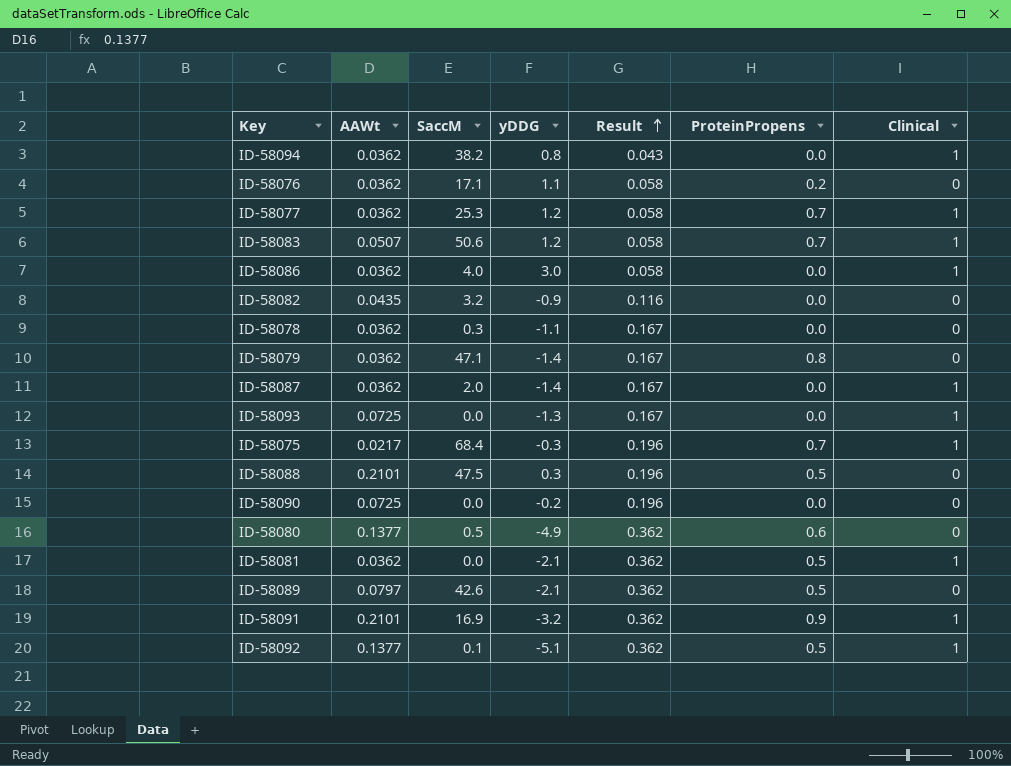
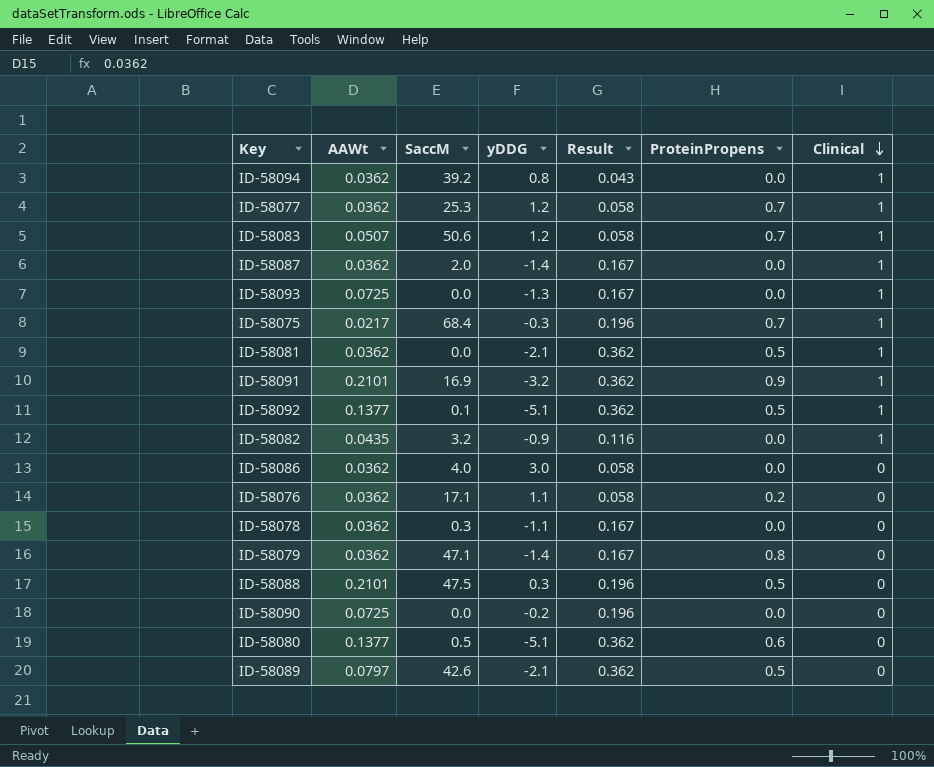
row order: Result ascending -> Clinical descending
ID-58094 | SaccM: 38.2 -> 39.2
ID-58082 | Clinical: 0 -> 1
ID-58086 | Clinical: 1 -> 0
ID-58080 | yDDG: -4.9 -> -5.1

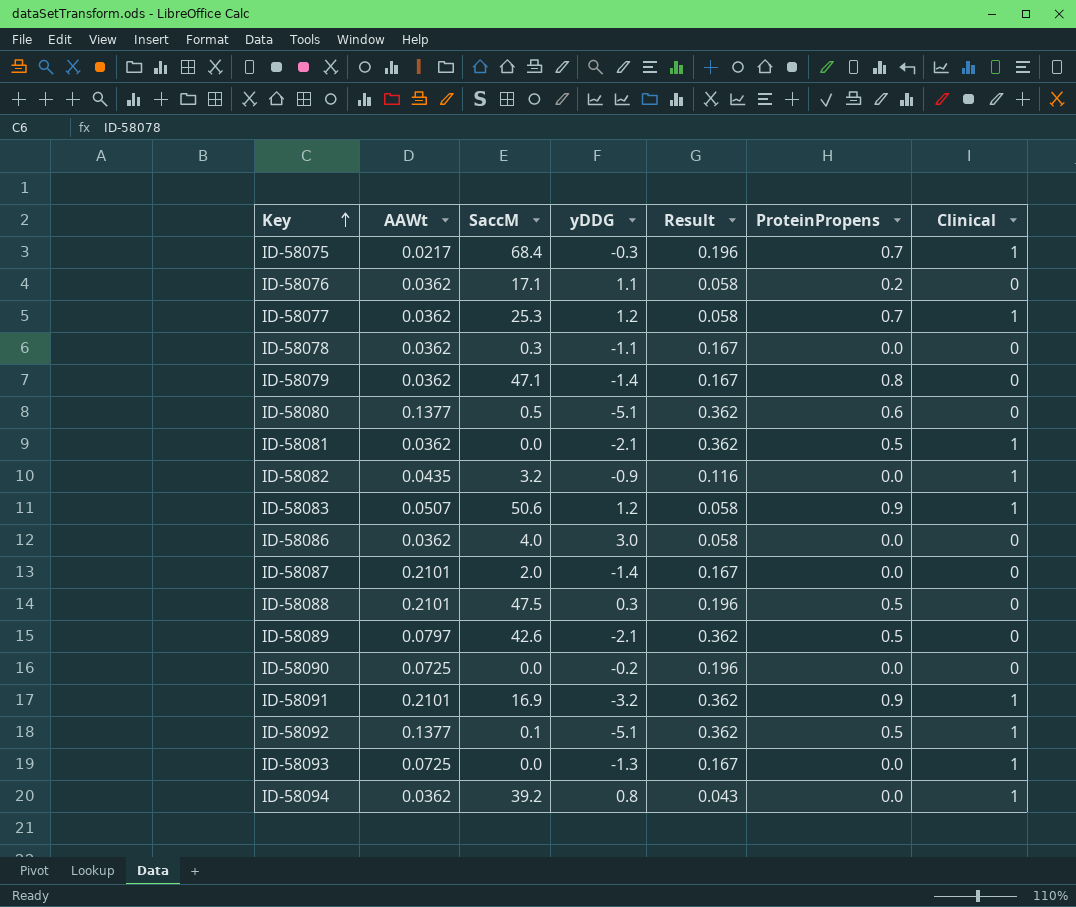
row order: Clinical descending -> Key ascending
ID-58083 | ProteinPropens: 0.7 -> 0.9
ID-58087 | AAWt: 0.0362 -> 0.2101
ID-58087 | Clinical: 1 -> 0

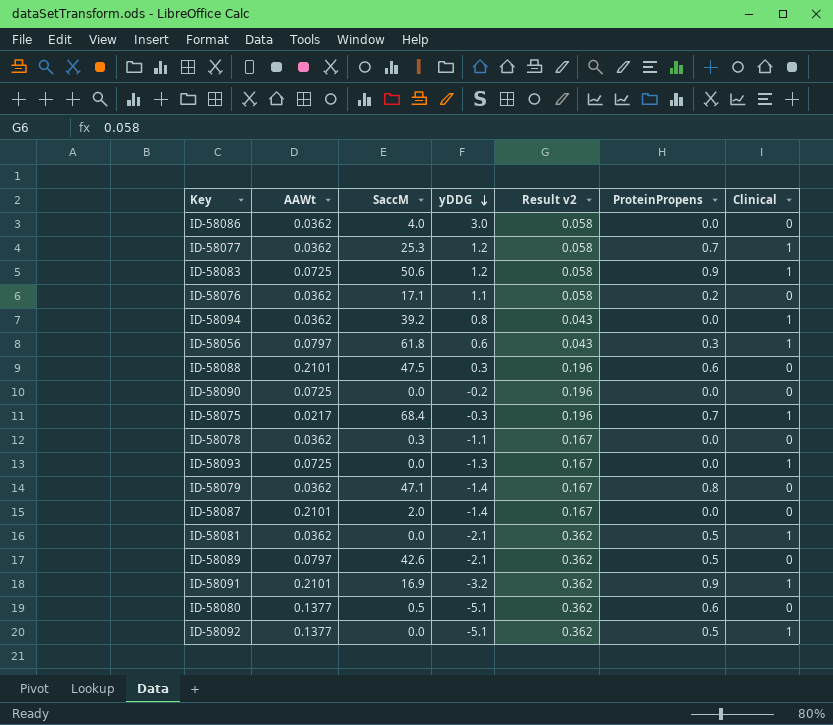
row order: Key ascending -> yDDG descending
column name: Result -> Result v2
row ID-58082: 0.0435 | 3.2 | -0.9 | 0.116 | 0.0 | 1 -> none
ID-58083 | AAWt: 0.0507 -> 0.0725
row ID-58056: none -> 0.0797 | 61.8 | 0.6 | 0.043 | 0.3 | 1
ID-58088 | ProteinPropens: 0.5 -> 0.6
ID-58092 | SaccM: 0.1 -> 0.0

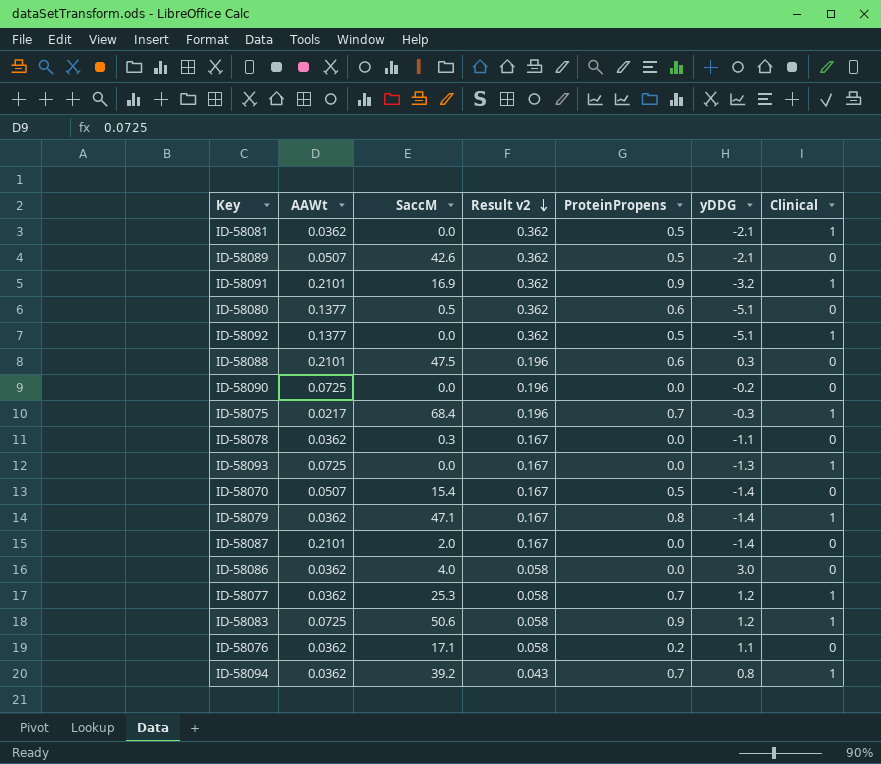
row order: yDDG descending -> Result v2 descending
column yDDG | position: 4 -> 6
row ID-58056: 0.0797 | 61.8 | 0.6 | 0.043 | 0.3 | 1 -> none
ID-58089 | AAWt: 0.0797 -> 0.0507
row ID-58070: none -> 0.0507 | 15.4 | 0.167 | 0.5 | -1.4 | 0
ID-58079 | Clinical: 0 -> 1
ID-58094 | ProteinPropens: 0.0 -> 0.7

